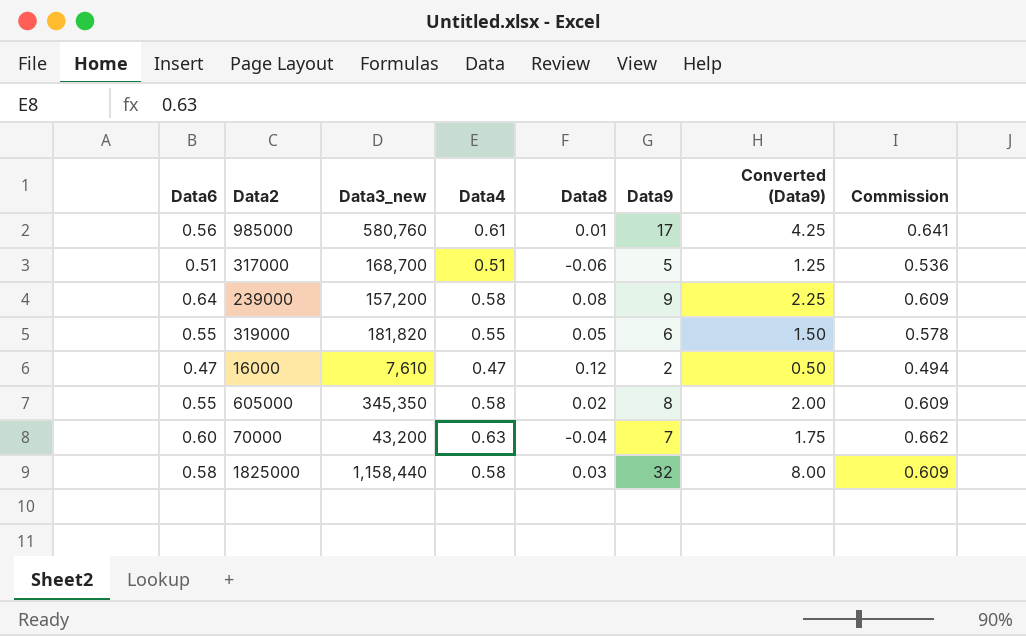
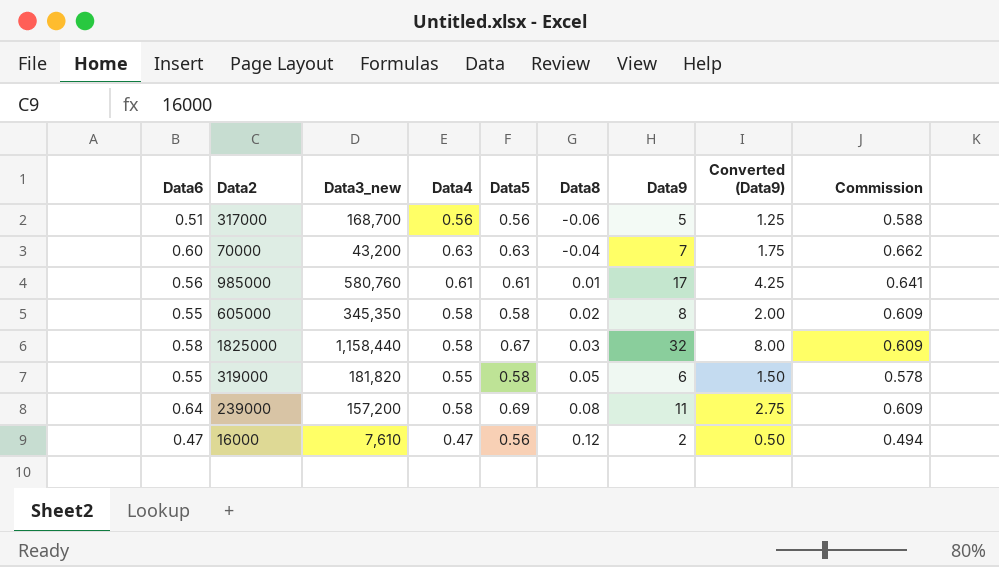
row order: none -> Data8 ascending
column Data5 | position: none -> 5
317000 | Data4: 0.51 -> 0.56
317000 | Commission: 0.536 -> 0.588
239000 | Data9: 9 -> 11
239000 | Converted (Data9): 2.25 -> 2.75

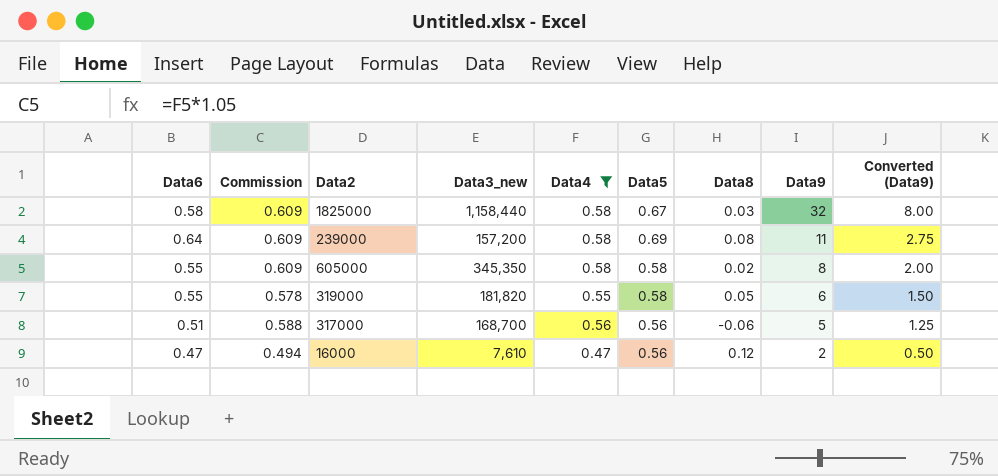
filter: none -> Data4 <= 0.58
row order: Data8 ascending -> Data9 descending
column Commission | position: 9 -> 2

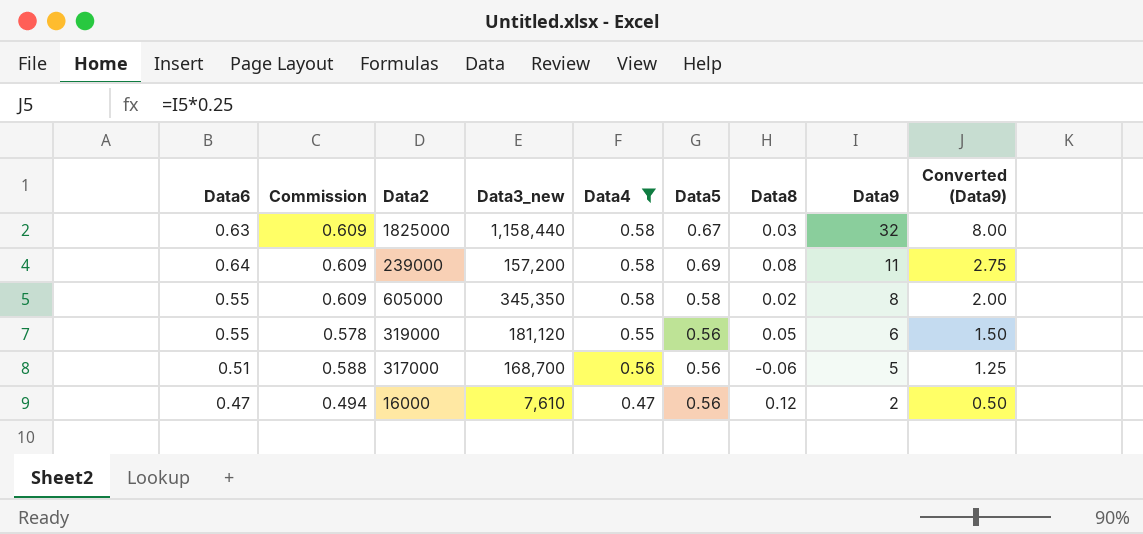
1825000 | Data6: 0.58 -> 0.63
319000 | Data3_new: 181,820 -> 181,120
319000 | Data5: 0.58 -> 0.56

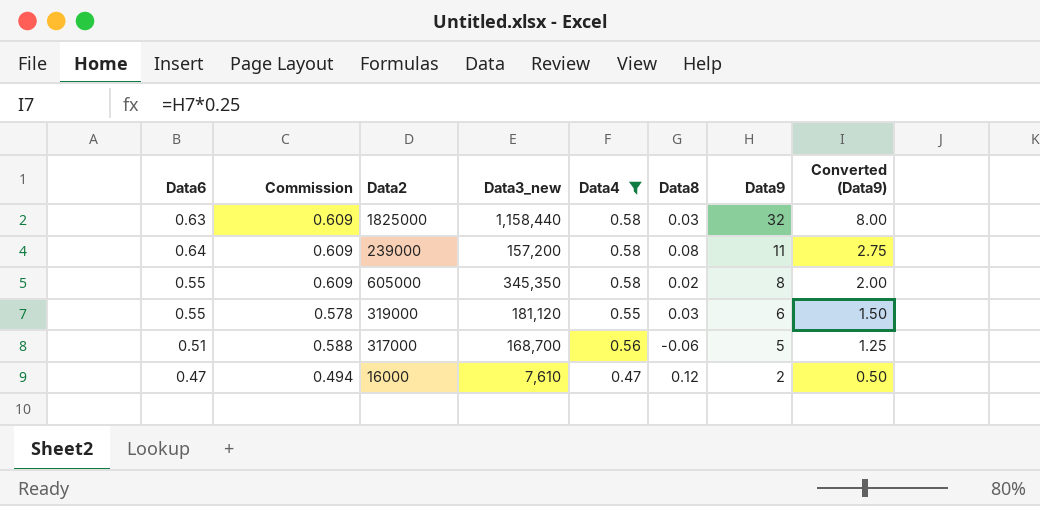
column Data5 | position: 6 -> none
319000 | Data8: 0.05 -> 0.03

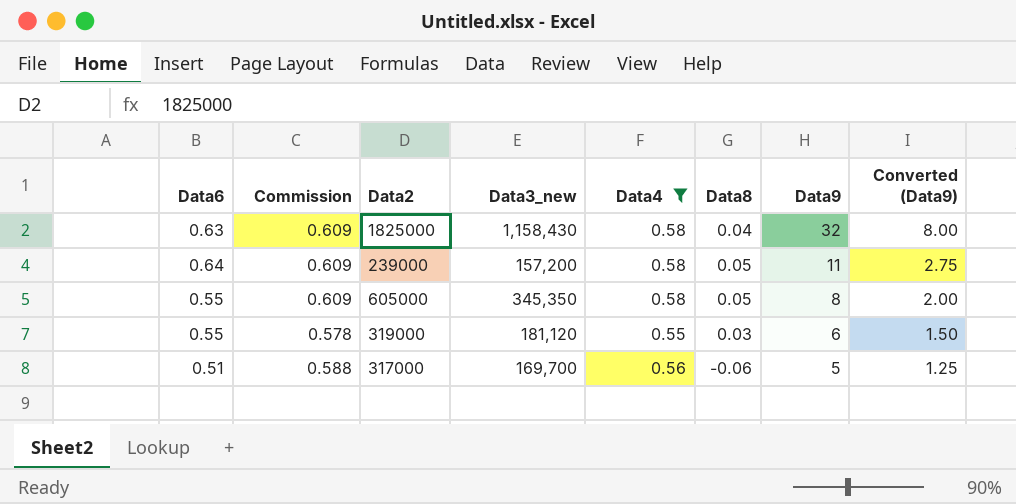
row 16000: 0.47 | 0.494 | 7,610 | 0.47 | 0.12 | 2 | 0.50 -> none
1825000 | Data3_new: 1,158,440 -> 1,158,430
1825000 | Data8: 0.03 -> 0.04
239000 | Data8: 0.08 -> 0.05
605000 | Data8: 0.02 -> 0.05
317000 | Data3_new: 168,700 -> 169,700

